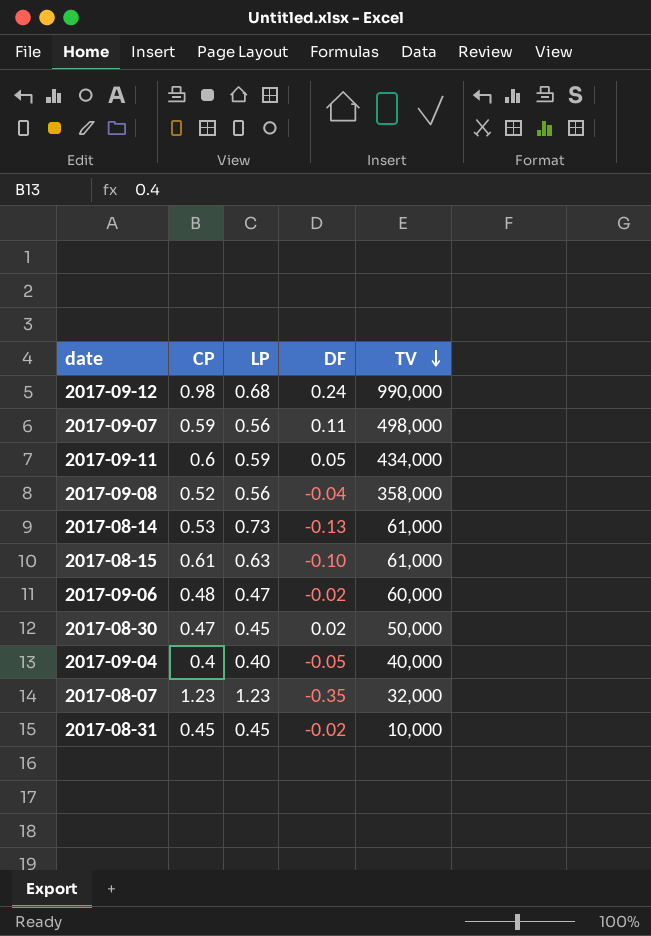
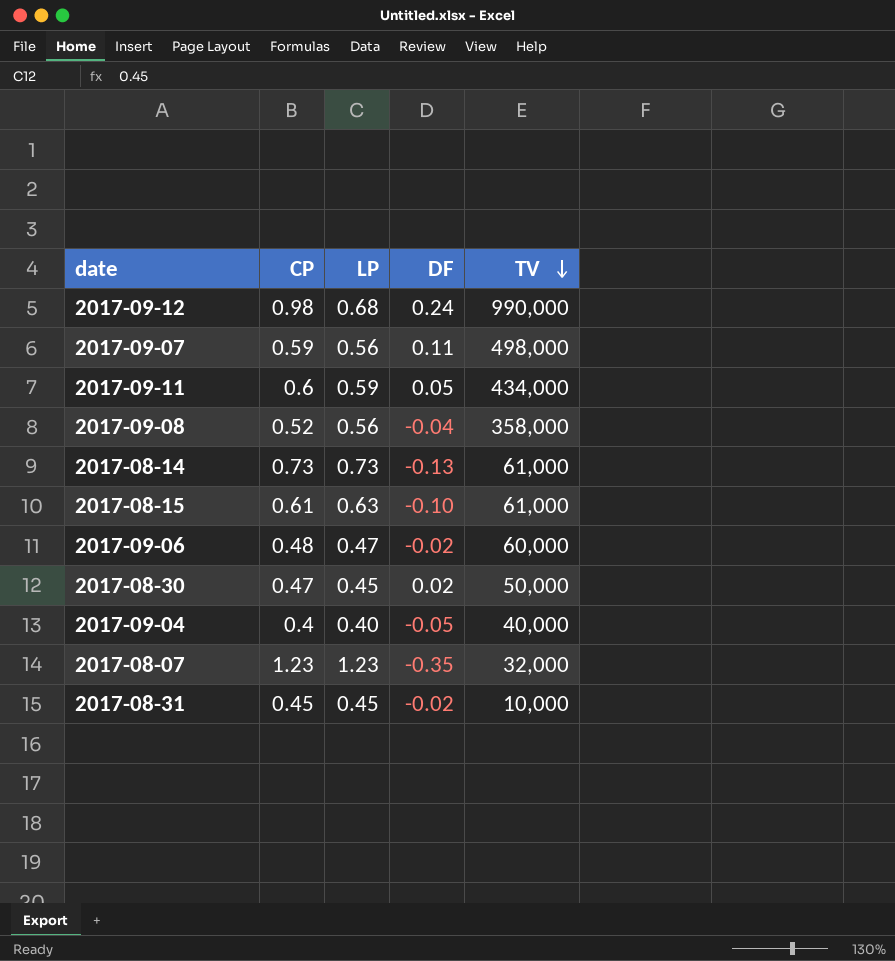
2017-08-14 | CP: 0.53 -> 0.73

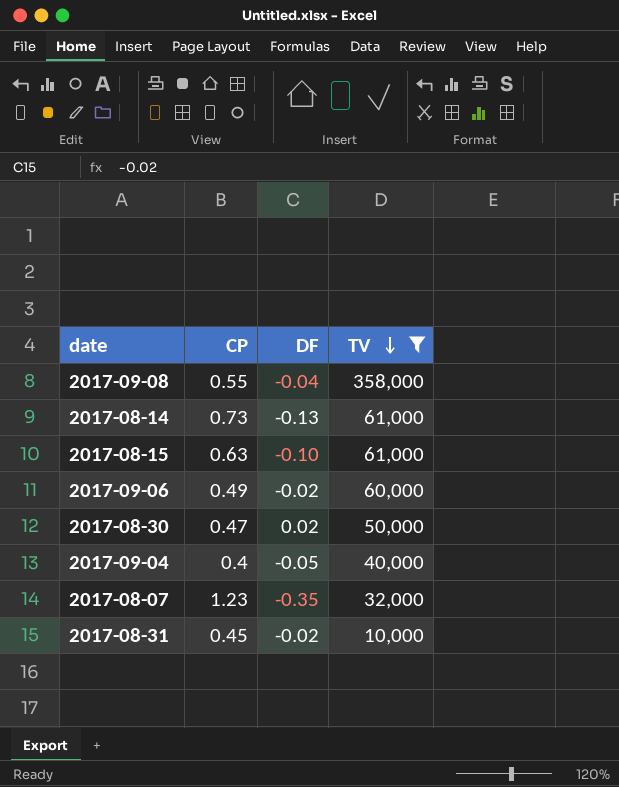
filter: none -> TV <= 358,000
column LP | position: 3 -> none
2017-09-08 | CP: 0.52 -> 0.55
2017-08-15 | CP: 0.61 -> 0.63
2017-09-06 | CP: 0.48 -> 0.49

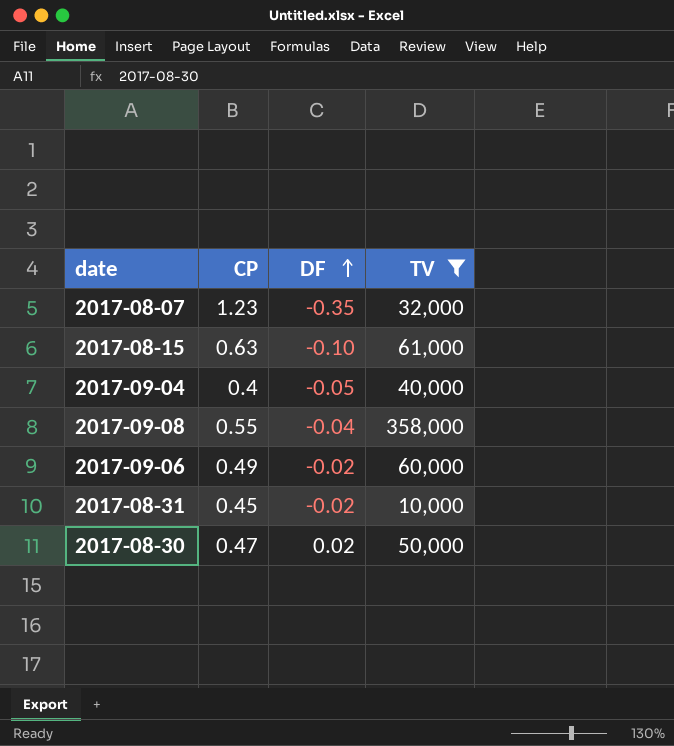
row order: TV descending -> DF ascending
row 2017-08-14: 0.73 | -0.13 | 61,000 -> none

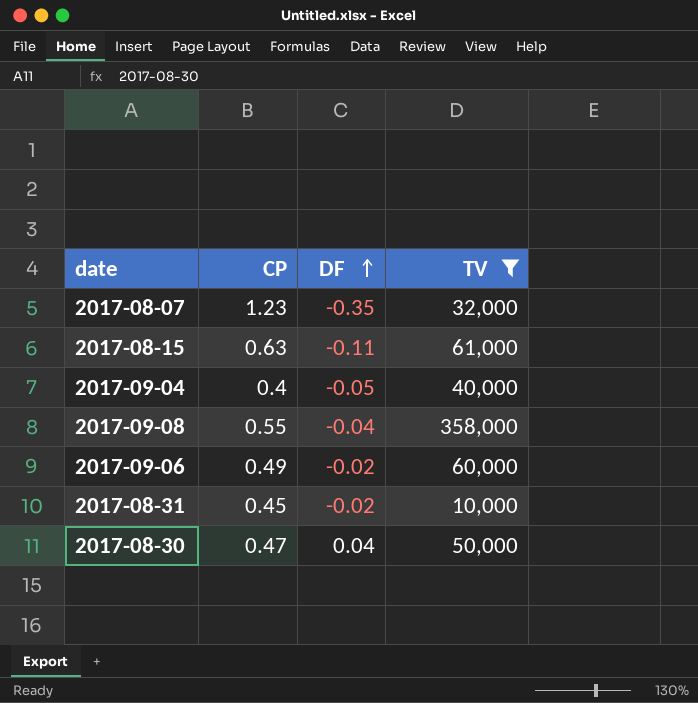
2017-08-15 | DF: -0.10 -> -0.11
2017-08-30 | DF: 0.02 -> 0.04

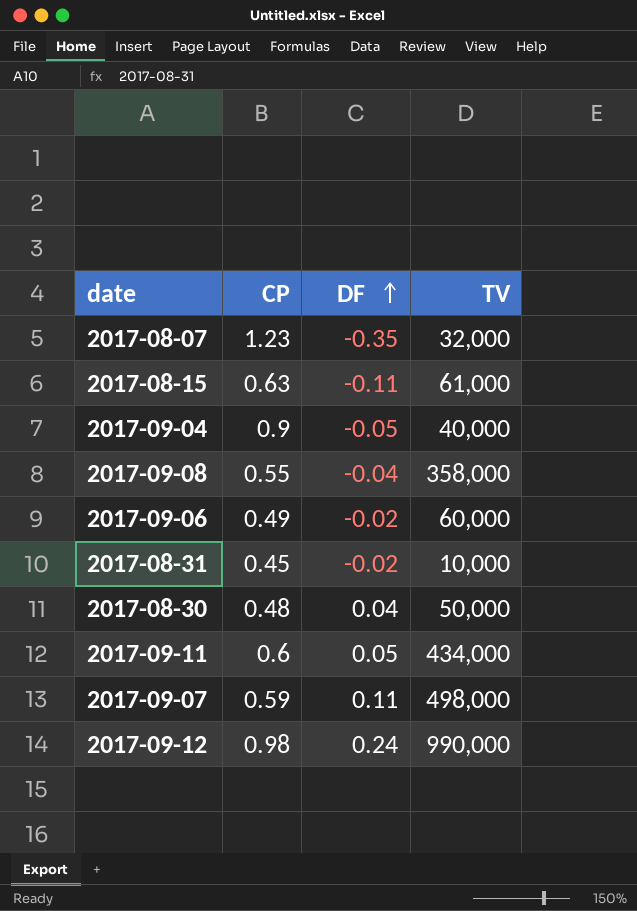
filter: TV <= 358,000 -> none
2017-09-04 | CP: 0.4 -> 0.9
2017-08-30 | CP: 0.47 -> 0.48

